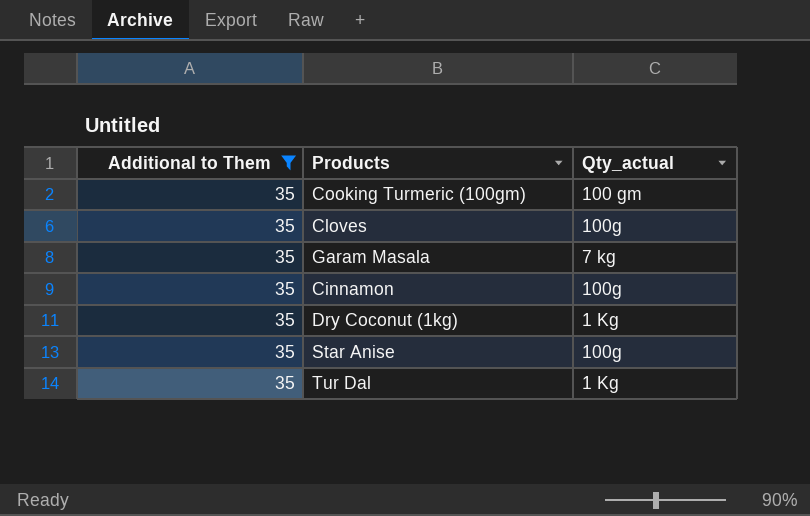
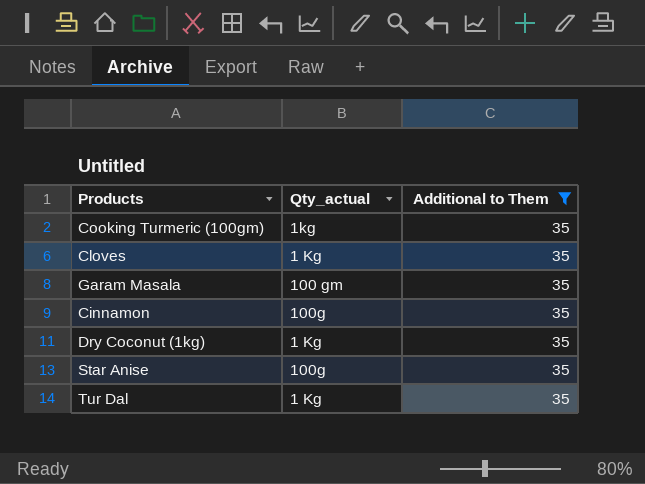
column Additional to Them | position: 1 -> 3
Cooking Turmeric (100gm) | Qty_actual: 100 gm -> 1kg
Cloves | Qty_actual: 100g -> 1 Kg
Garam Masala | Qty_actual: 7 kg -> 100 gm

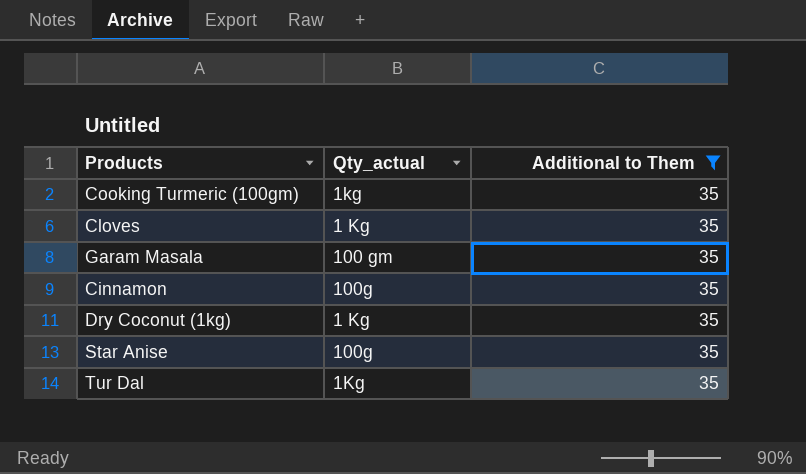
Tur Dal | Qty_actual: 1 Kg -> 1Kg

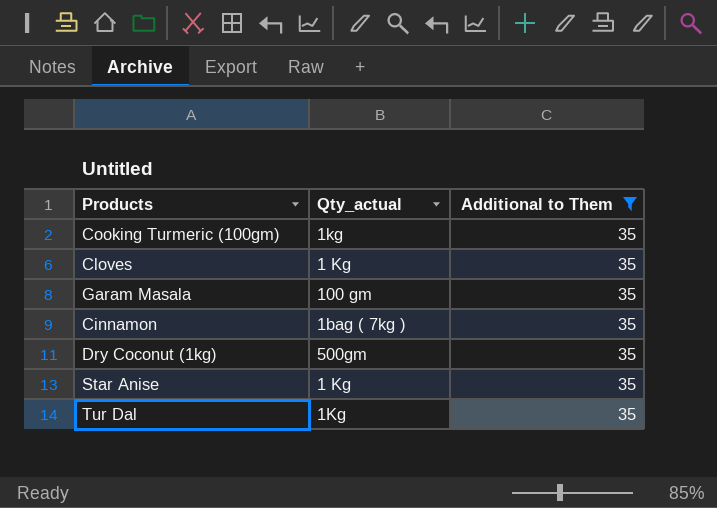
Cinnamon | Qty_actual: 100g -> 1bag ( 7kg )
Dry Coconut (1kg) | Qty_actual: 1 Kg -> 500gm
Star Anise | Qty_actual: 100g -> 1 Kg

